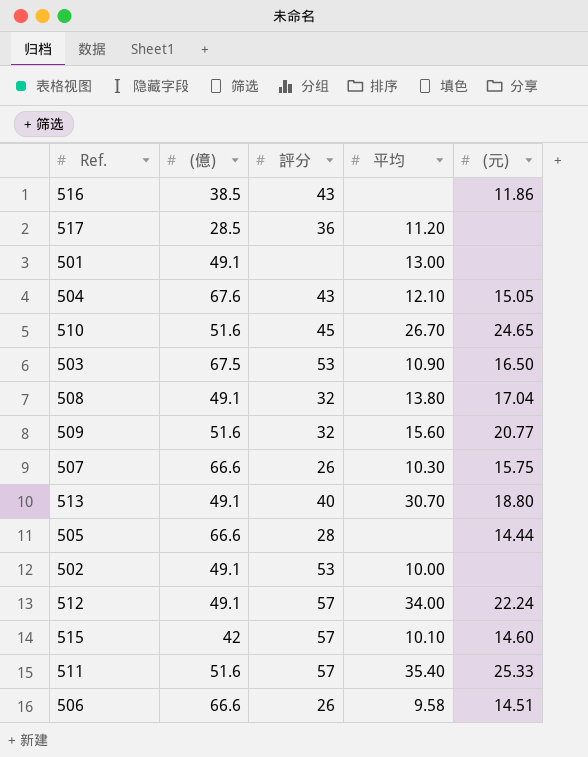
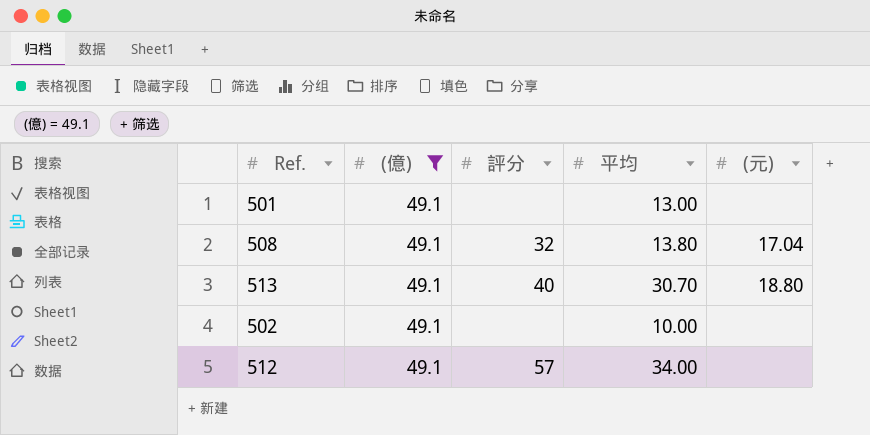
filter: none -> (億) = 49.1
502 | 評分: 53 -> none
512 | (元): 22.24 -> none

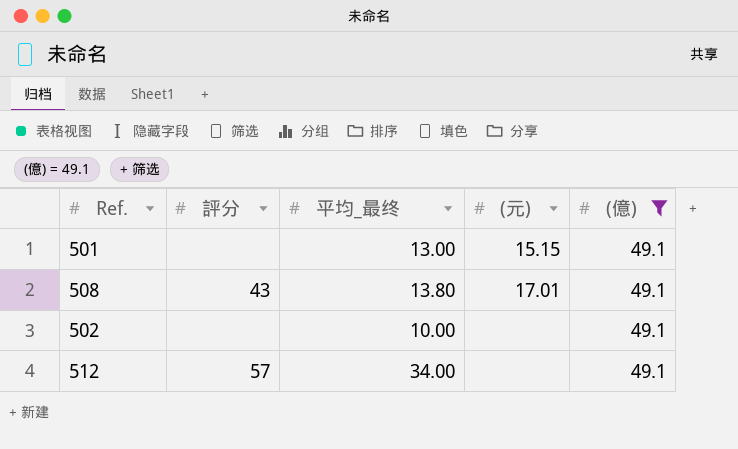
column name: 平均 -> 平均_最终
column (億) | position: 2 -> 5
row 513: 49.1 | 40 | 30.70 | 18.80 -> none
501 | (元): none -> 15.15
508 | 評分: 32 -> 43
508 | (元): 17.04 -> 17.01

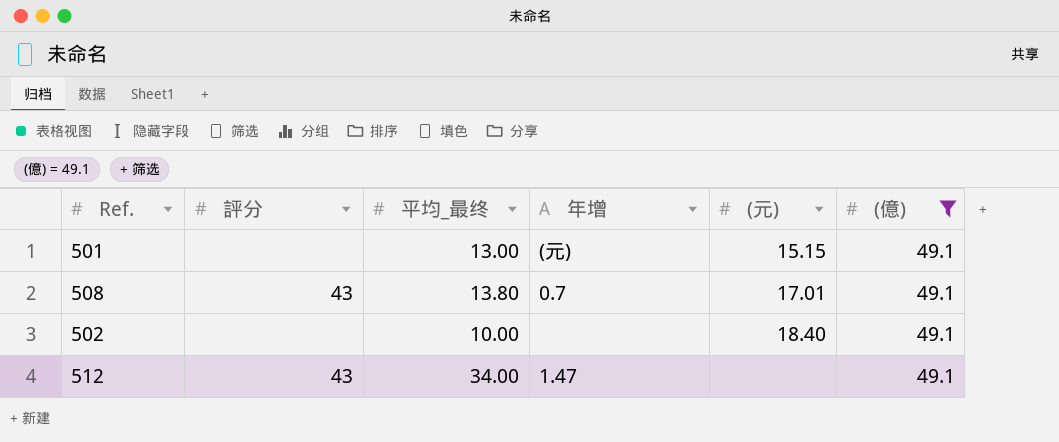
column 年增 | position: none -> 4
502 | (元): none -> 18.40
512 | 評分: 57 -> 43

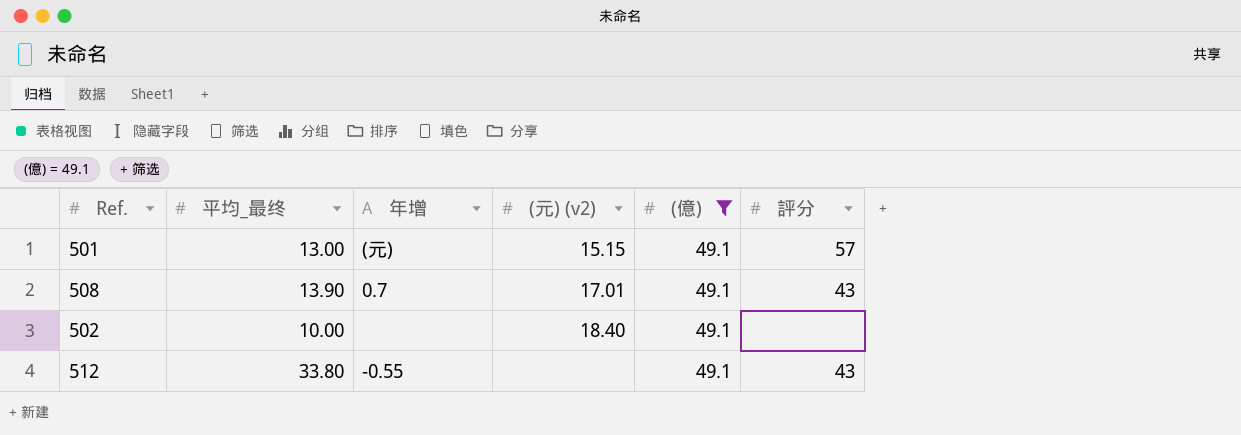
column name: (元) -> (元) (v2)
column 評分 | position: 2 -> 6
501 | 評分: none -> 57
508 | 平均_最终: 13.80 -> 13.90
512 | 平均_最终: 34.00 -> 33.80
512 | 年增: 1.47 -> -0.55

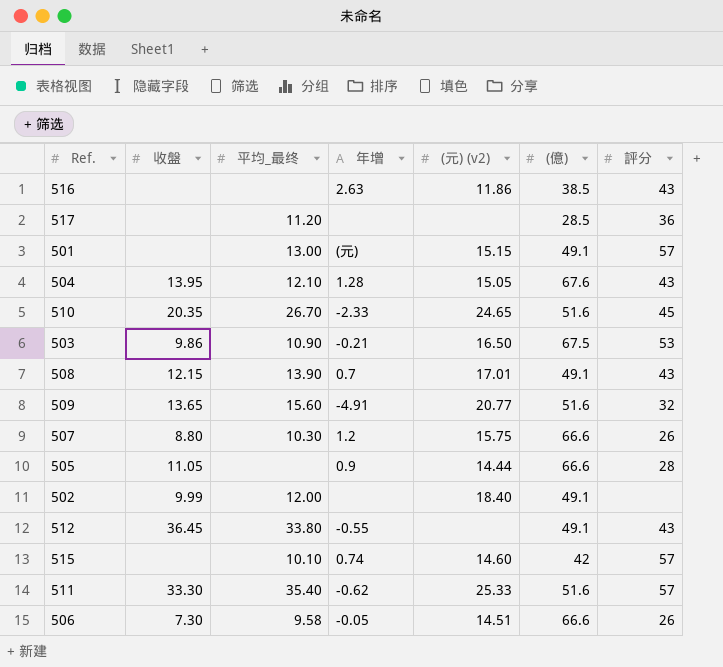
filter: (億) = 49.1 -> none
column 收盤 | position: none -> 2
502 | 平均_最终: 10.00 -> 12.00

